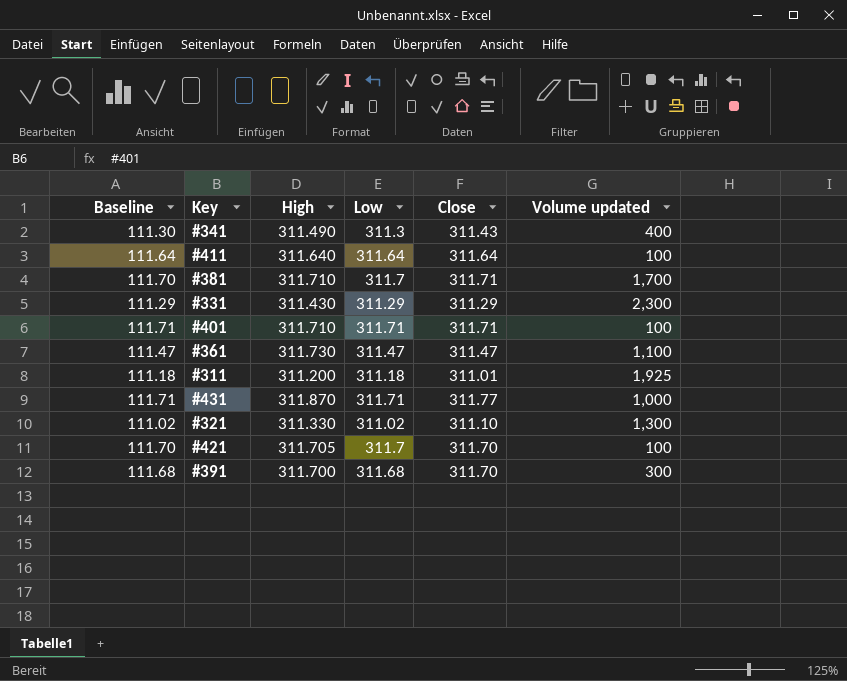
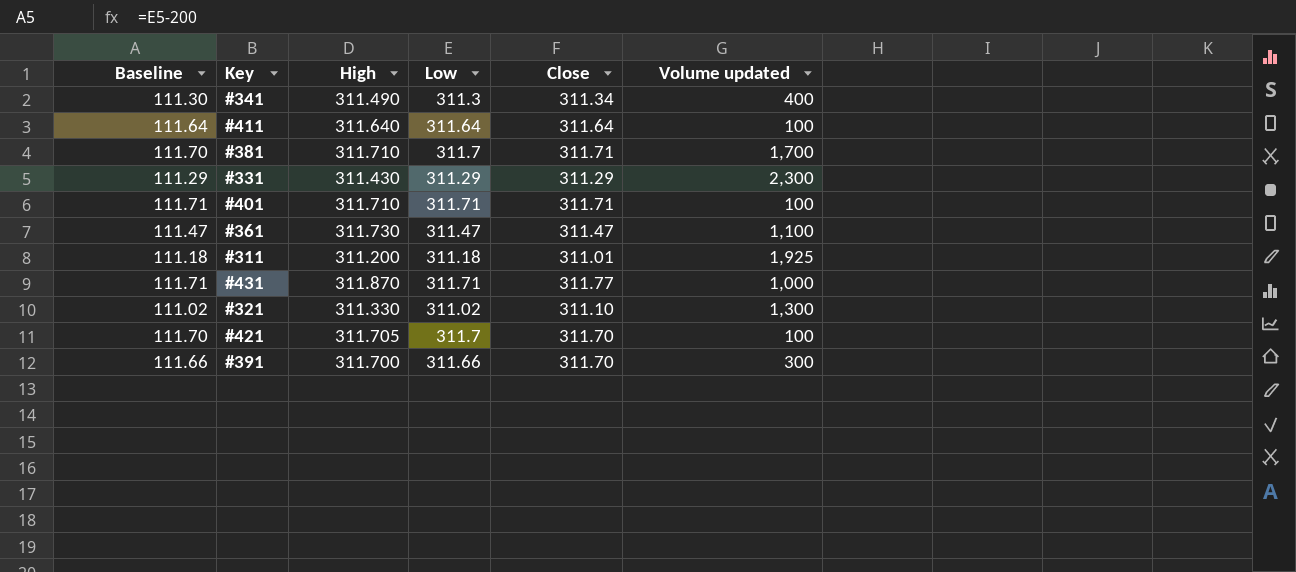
#341 | Close: 311.43 -> 311.34
#391 | Baseline: 111.68 -> 111.66
#391 | Low: 311.68 -> 311.66

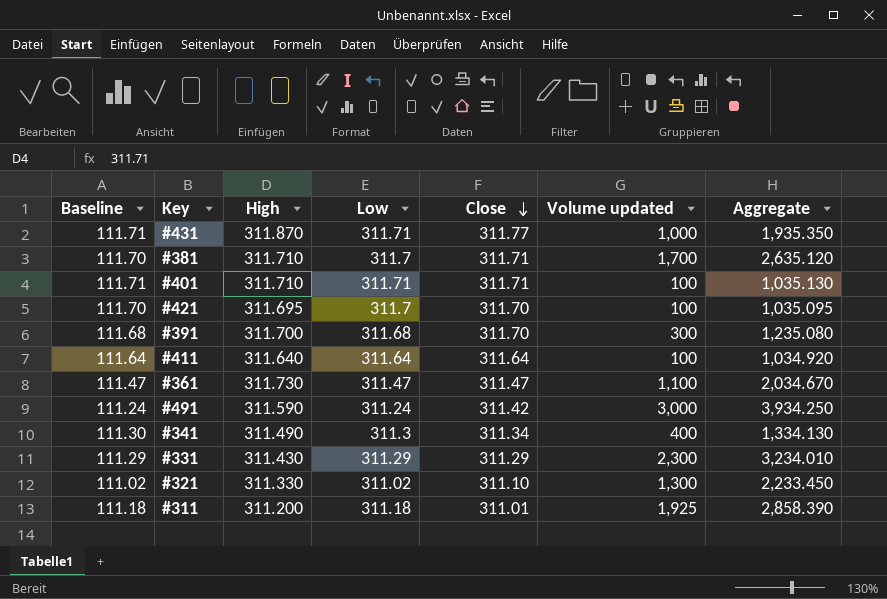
row order: none -> Close descending
column Aggregate | formula: none -> [High] + [Low] + [Close] + [Volume updated]
#421 | High: 311.705 -> 311.695
#391 | Baseline: 111.66 -> 111.68
#391 | Low: 311.66 -> 311.68
row #491: none -> 111.24 | 311.590 | 311.24 | 311.42 | 3,000 | 3,934.250

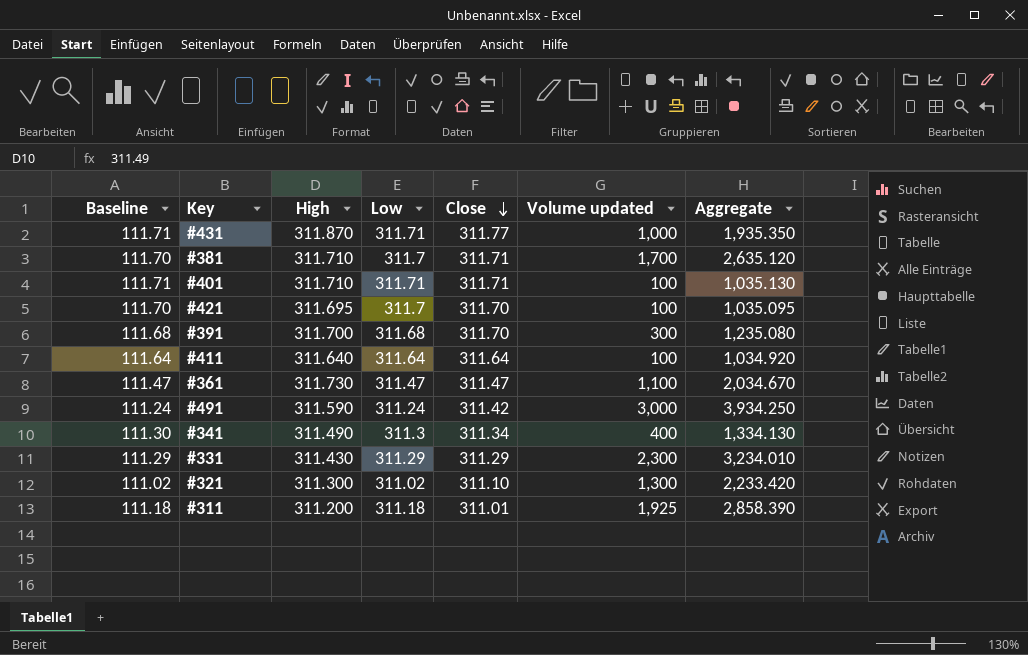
#321 | High: 311.330 -> 311.300
#321 | Aggregate: 2,233.450 -> 2,233.420

